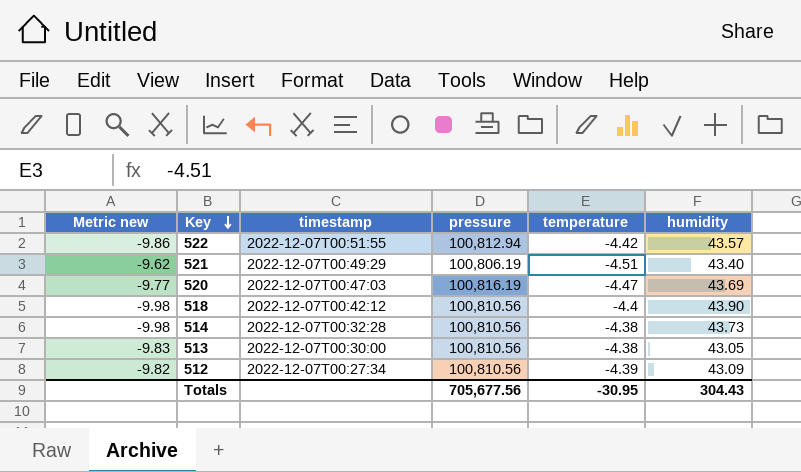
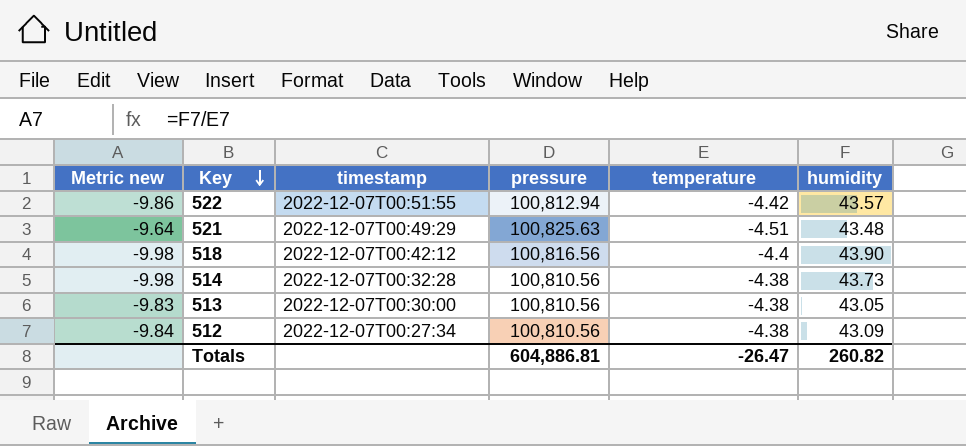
row 520: -9.77 | 2022-12-07T00:47:03 | 100,816.19 | -4.47 | 43.69 -> none
521 | Metric new: -9.62 -> -9.64
521 | pressure: 100,806.19 -> 100,825.63
521 | humidity: 43.40 -> 43.48
518 | pressure: 100,810.56 -> 100,816.56
512 | Metric new: -9.82 -> -9.84
512 | temperature: -4.39 -> -4.38
Totals | pressure: 705,677.56 -> 604,886.81
Totals | temperature: -30.95 -> -26.47
Totals | humidity: 304.43 -> 260.82

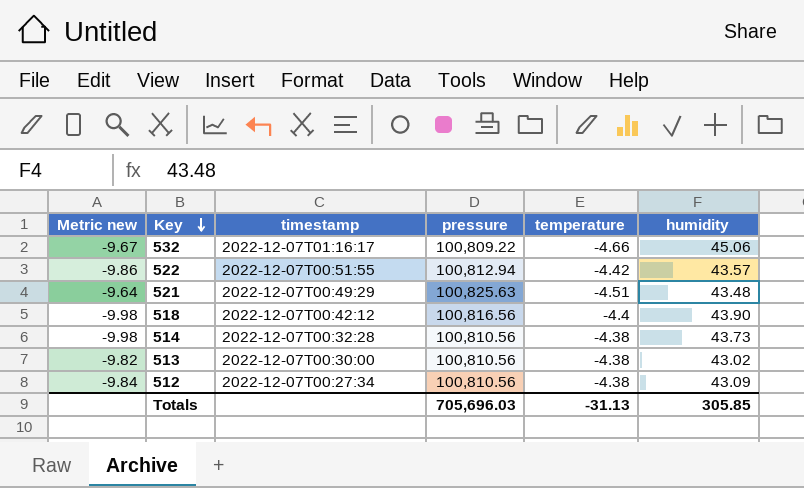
row 532: none -> -9.67 | 2022-12-07T01:16:17 | 100,809.22 | -4.66 | 45.06
513 | Metric new: -9.83 -> -9.82
513 | humidity: 43.05 -> 43.02
Totals | pressure: 604,886.81 -> 705,696.03
Totals | temperature: -26.47 -> -31.13
Totals | humidity: 260.82 -> 305.85

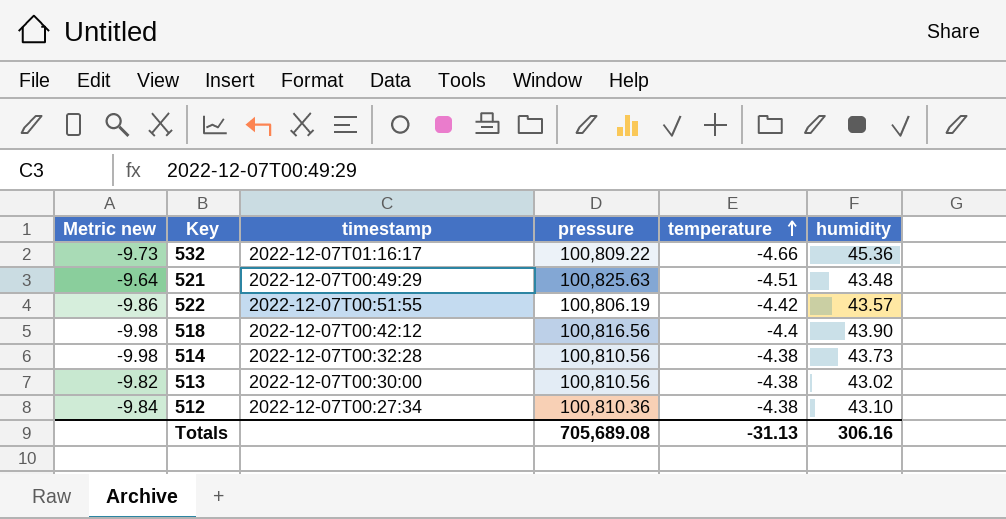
row order: Key descending -> temperature ascending
532 | Metric new: -9.67 -> -9.73
532 | humidity: 45.06 -> 45.36
522 | pressure: 100,812.94 -> 100,806.19
512 | pressure: 100,810.56 -> 100,810.36
512 | humidity: 43.09 -> 43.10
Totals | pressure: 705,696.03 -> 705,689.08
Totals | humidity: 305.85 -> 306.16

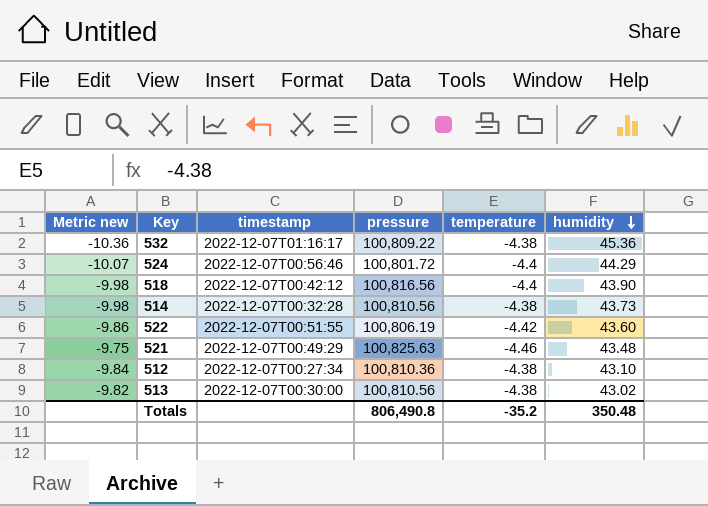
row order: temperature ascending -> humidity descending
532 | Metric new: -9.73 -> -10.36
532 | temperature: -4.66 -> -4.38
row 524: none -> -10.07 | 2022-12-07T00:56:46 | 100,801.72 | -4.4 | 44.29
522 | humidity: 43.57 -> 43.60
521 | Metric new: -9.64 -> -9.75
521 | temperature: -4.51 -> -4.46
Totals | pressure: 705,689.08 -> 806,490.8
Totals | temperature: -31.13 -> -35.2
Totals | humidity: 306.16 -> 350.48

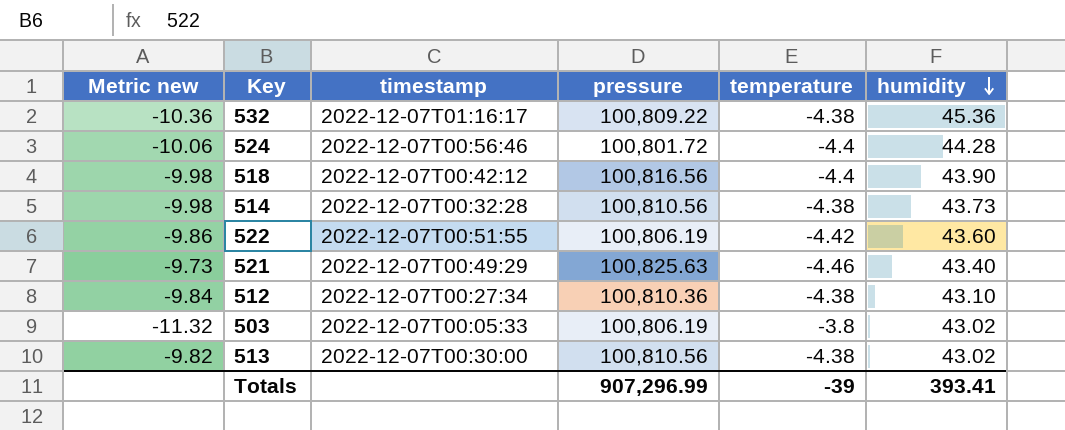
524 | Metric new: -10.07 -> -10.06
524 | humidity: 44.29 -> 44.28
521 | Metric new: -9.75 -> -9.73
521 | humidity: 43.48 -> 43.40
row 503: none -> -11.32 | 2022-12-07T00:05:33 | 100,806.19 | -3.8 | 43.02
Totals | pressure: 806,490.8 -> 907,296.99
Totals | temperature: -35.2 -> -39
Totals | humidity: 350.48 -> 393.41

